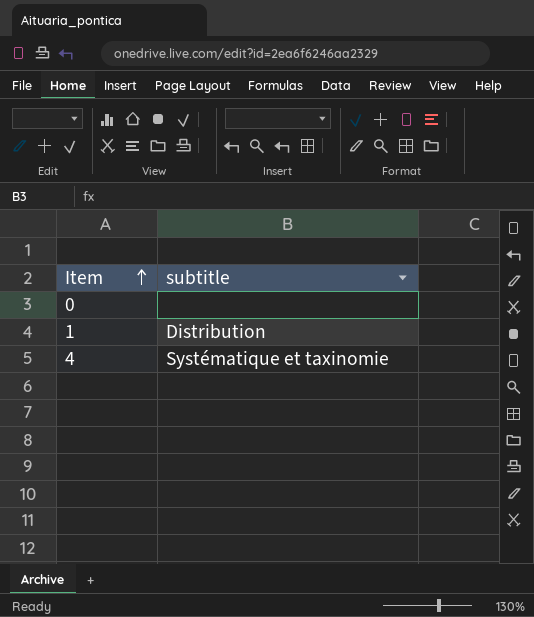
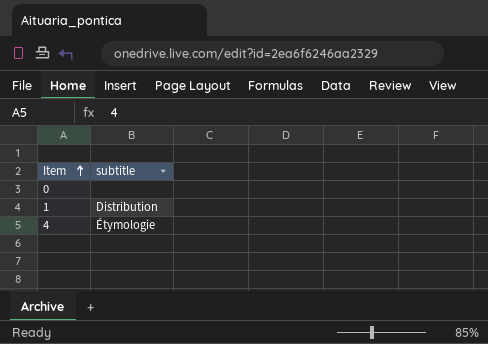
4 | subtitle: Systématique et taxinomie -> Étymologie

